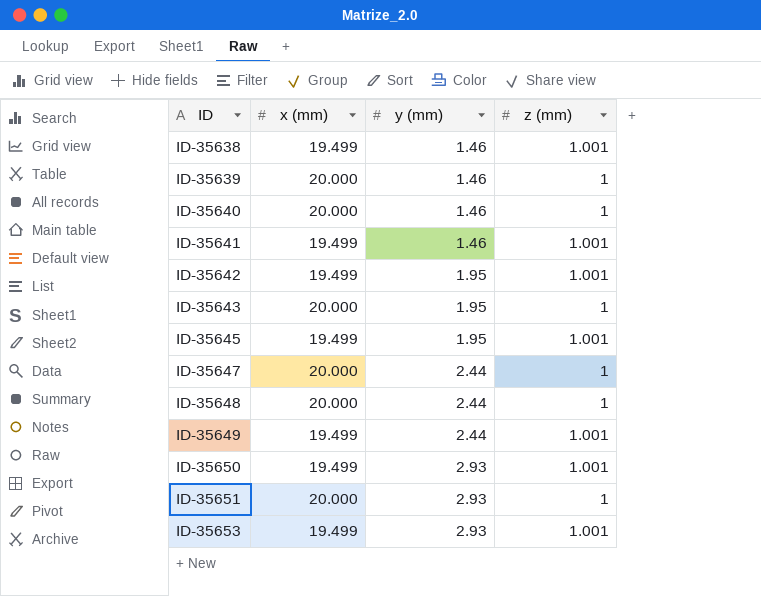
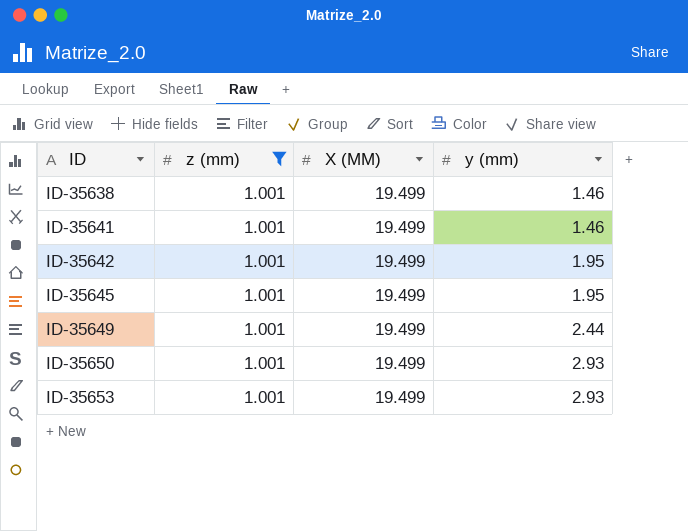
filter: none -> z (mm) = 1.001
column z (mm) | position: 4 -> 2
column name: x (mm) -> X (MM)

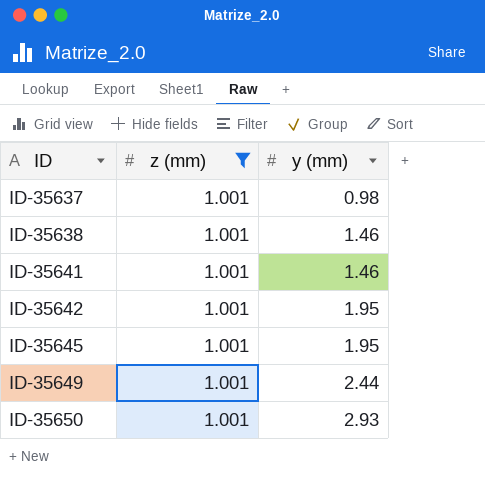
column X (MM) | position: 3 -> none
row ID-35653: 1.001 | 19.499 | 2.93 -> none
row ID-35637: none -> 1.001 | 0.98

